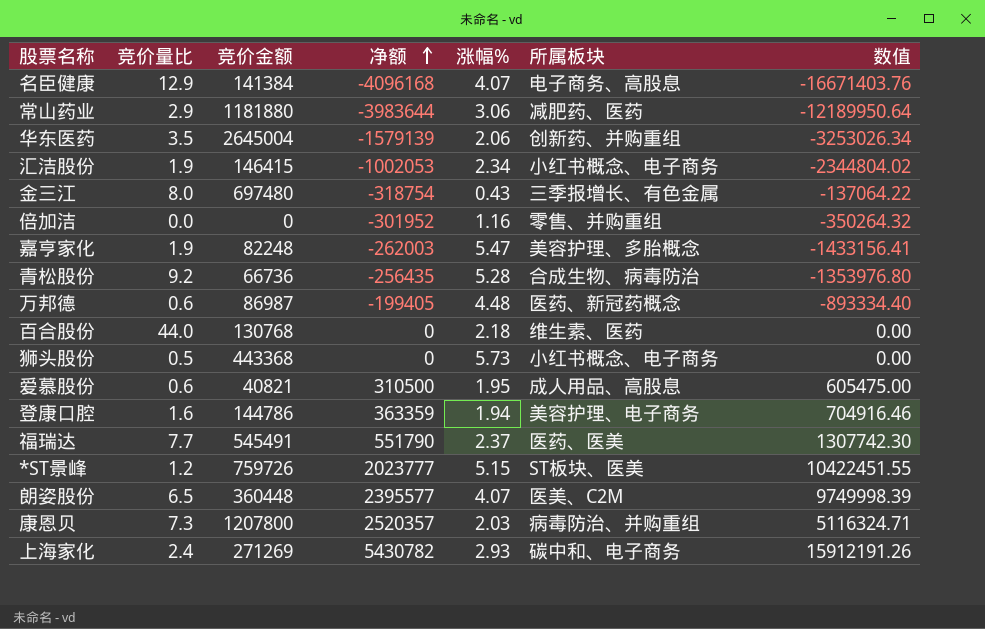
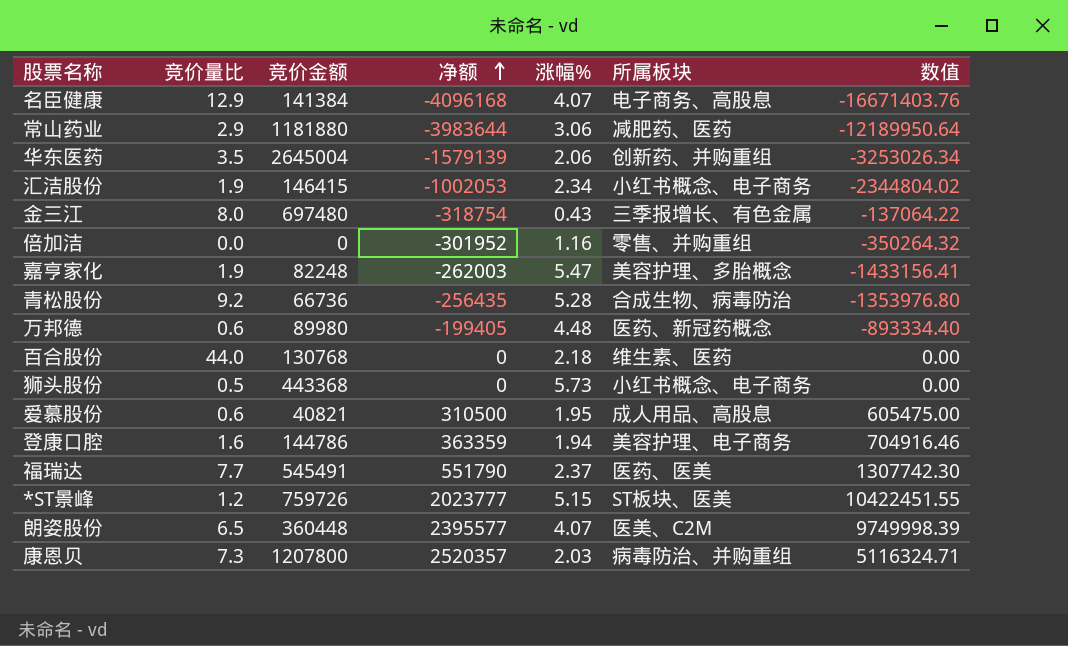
row 上海家化: 2.4 | 271269 | 5430782 | 2.93 | 碳中和、电子商务 | 15912191.26 -> none
万邦德 | 竞价金额: 86987 -> 89980

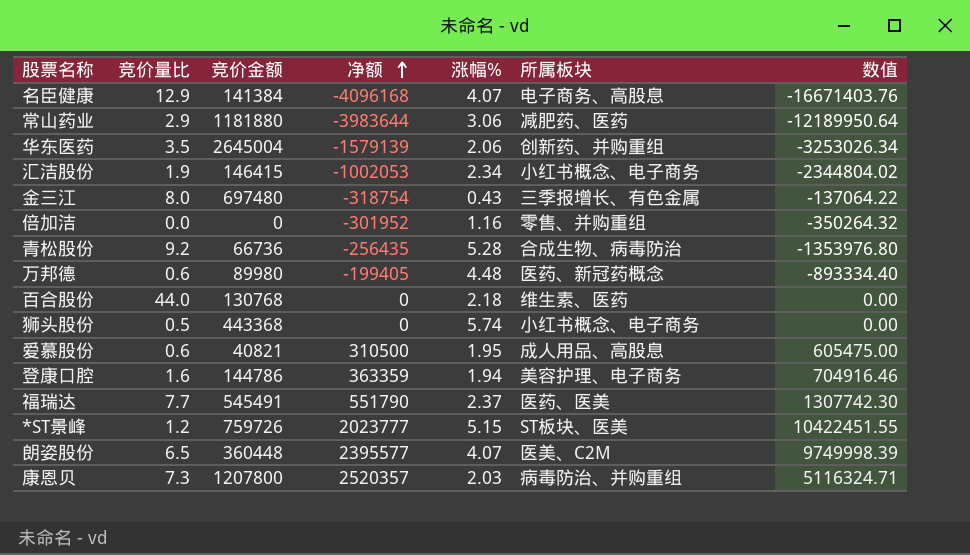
row 嘉亨家化: 1.9 | 82248 | -262003 | 5.47 | 美容护理、多胎概念 | -1433156.41 -> none
狮头股份 | 涨幅%: 5.73 -> 5.74

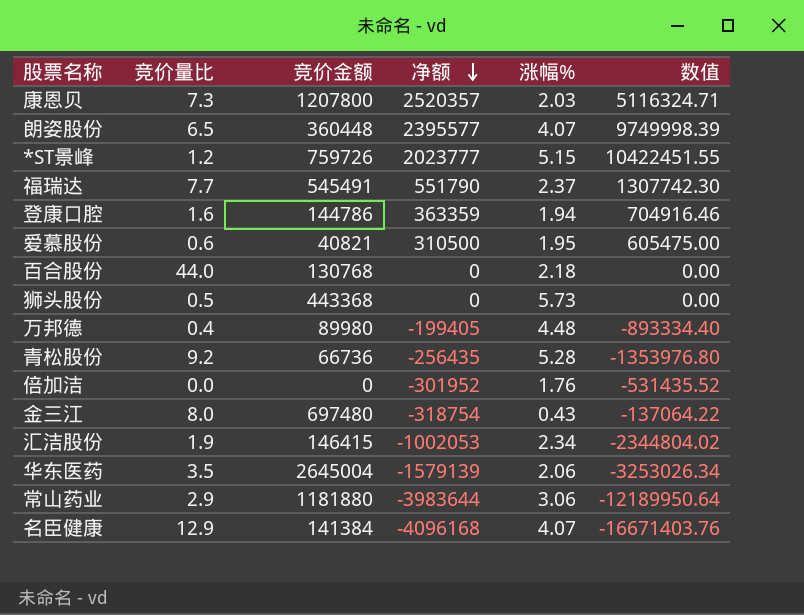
row order: 净额 ascending -> 净额 descending
column 所属板块 | position: 6 -> none
狮头股份 | 涨幅%: 5.74 -> 5.73
万邦德 | 竞价量比: 0.6 -> 0.4
倍加洁 | 涨幅%: 1.16 -> 1.76
倍加洁 | 数值: -350264.32 -> -531435.52

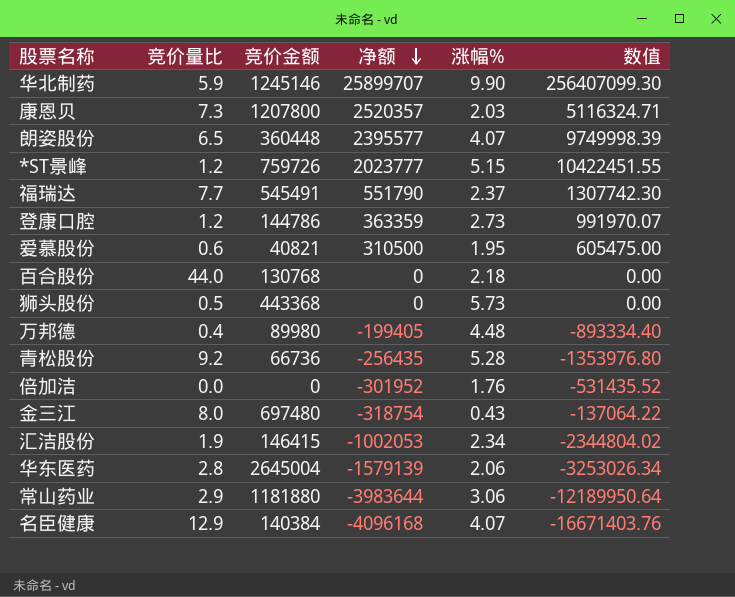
row 华北制药: none -> 5.9 | 1245146 | 25899707 | 9.90 | 256407099.30
登康口腔 | 竞价量比: 1.6 -> 1.2
登康口腔 | 涨幅%: 1.94 -> 2.73
登康口腔 | 数值: 704916.46 -> 991970.07
华东医药 | 竞价量比: 3.5 -> 2.8
名臣健康 | 竞价金额: 141384 -> 140384

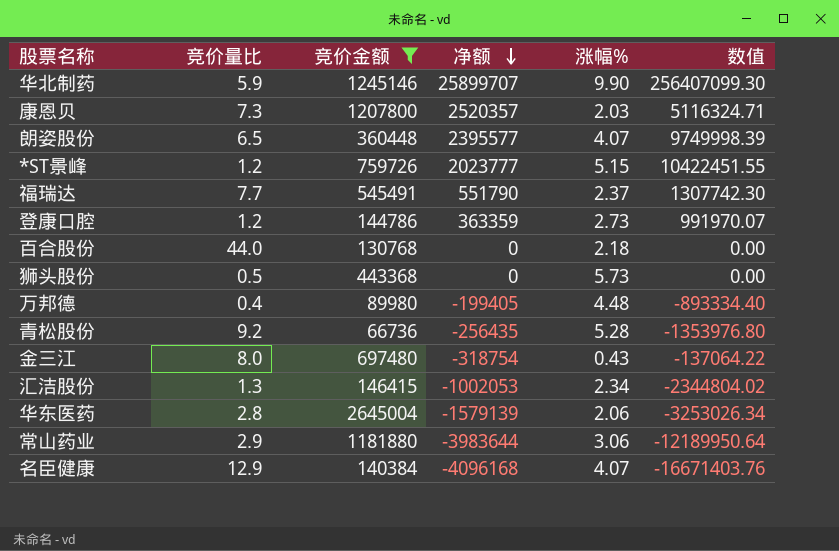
filter: none -> 竞价金额 >= 66736
汇洁股份 | 竞价量比: 1.9 -> 1.3

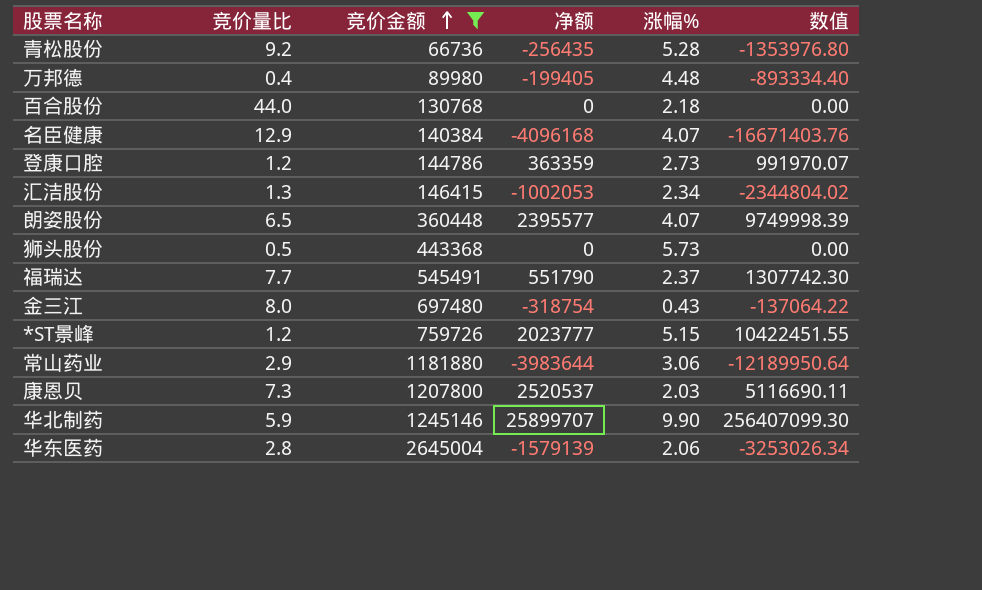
row order: 净额 descending -> 竞价金额 ascending
康恩贝 | 净额: 2520357 -> 2520537
康恩贝 | 数值: 5116324.71 -> 5116690.11

